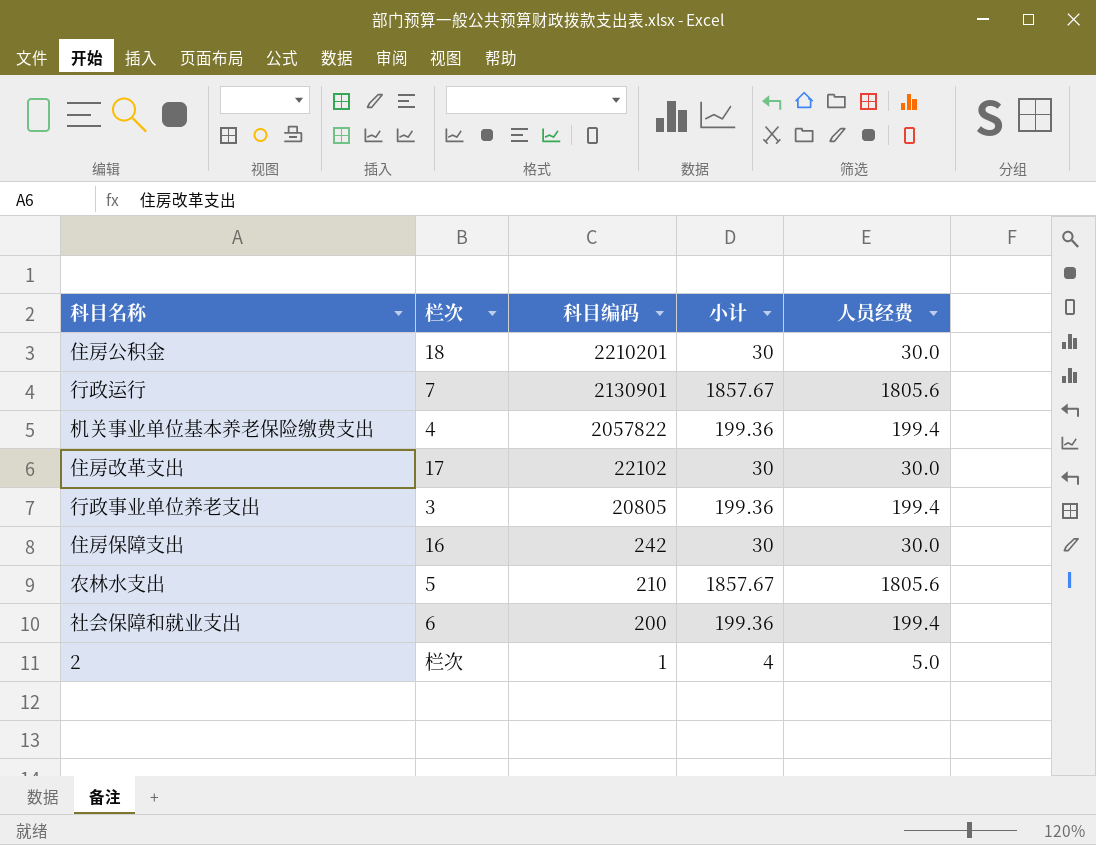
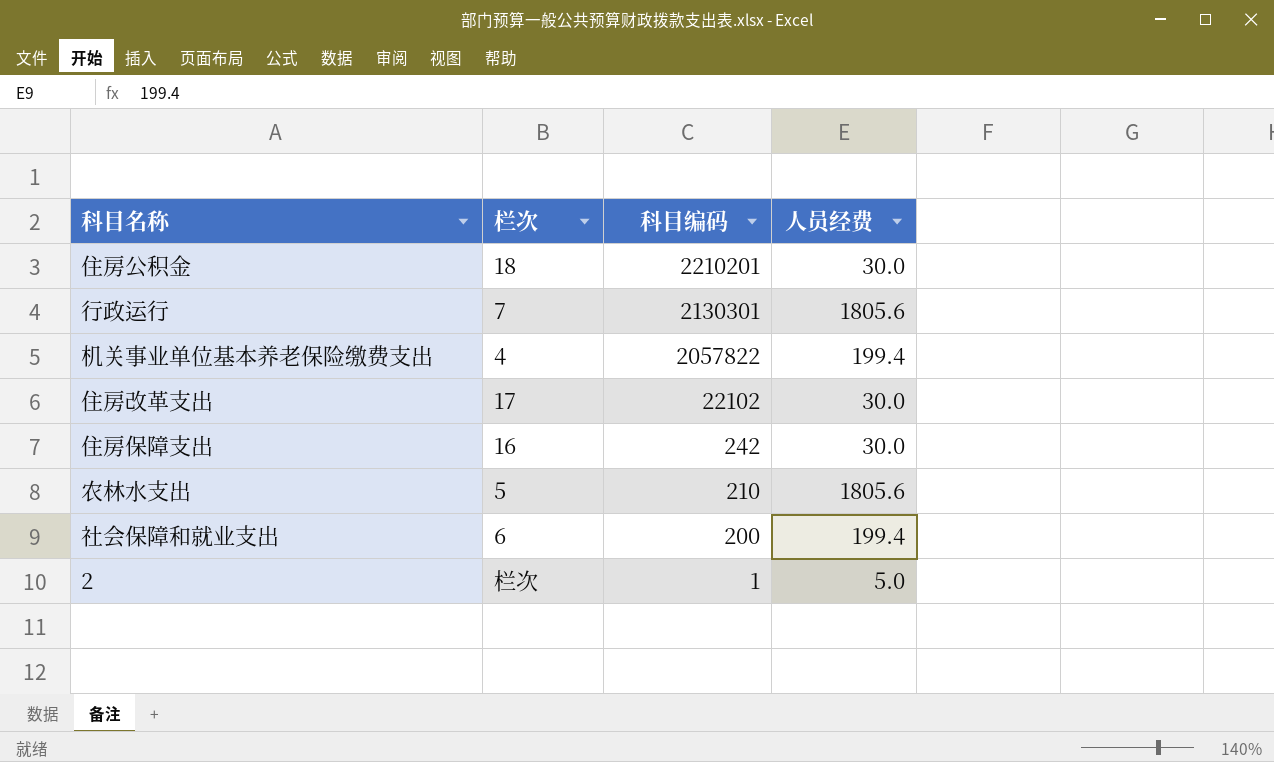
column 小计 | position: 4 -> none
row 行政事业单位养老支出: 3 | 20805 | 199.36 | 199.4 -> none
行政运行 | 科目编码: 2130901 -> 2130301

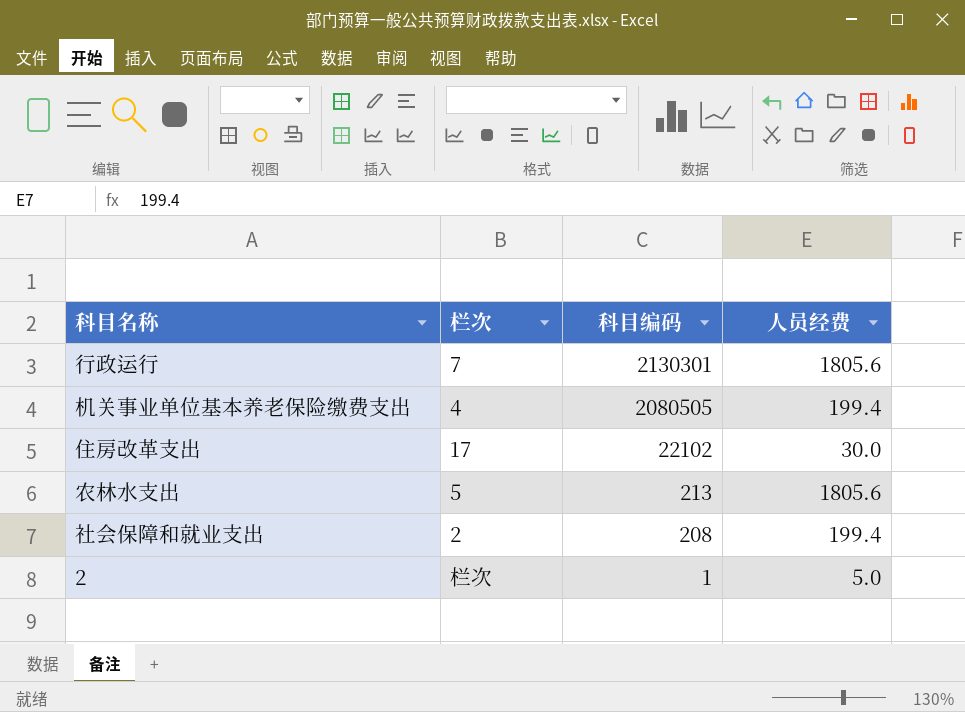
row 住房公积金: 18 | 2210201 | 30.0 -> none
row 住房保障支出: 16 | 242 | 30.0 -> none
机关事业单位基本养老保险缴费支出 | 科目编码: 2057822 -> 2080505
农林水支出 | 科目编码: 210 -> 213
社会保障和就业支出 | 栏次: 6 -> 2
社会保障和就业支出 | 科目编码: 200 -> 208

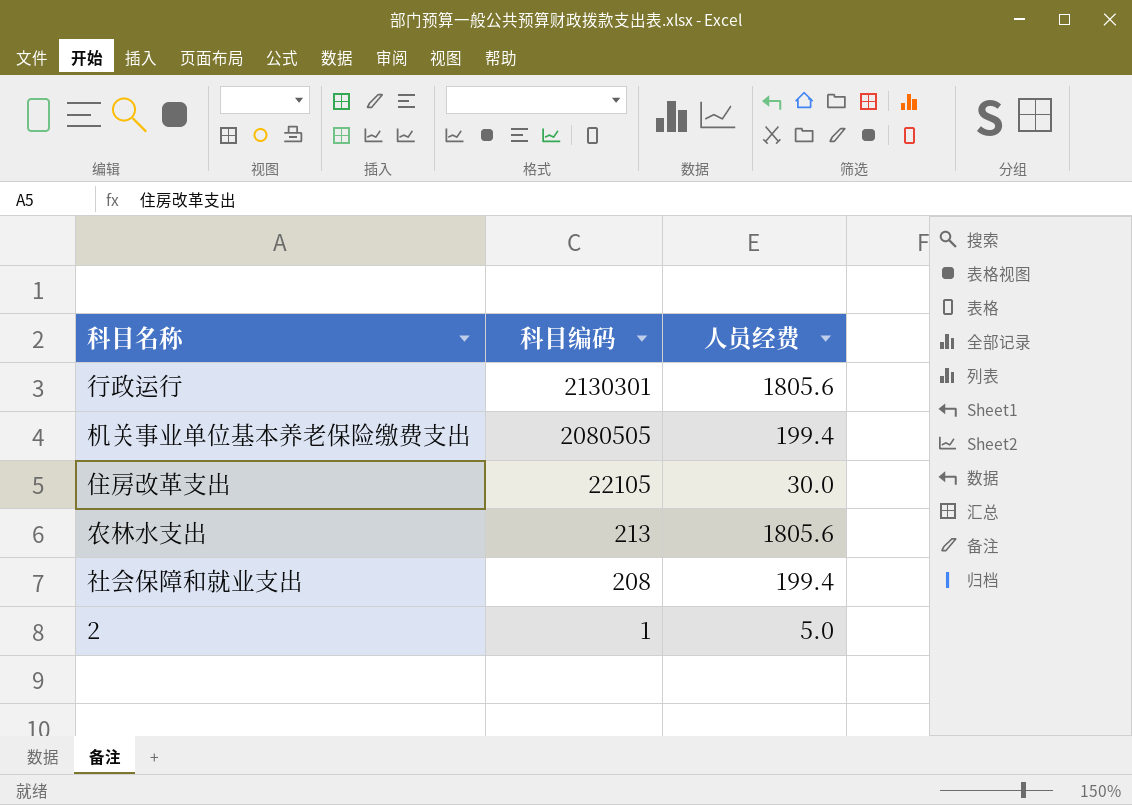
column 栏次 | position: 2 -> none
住房改革支出 | 科目编码: 22102 -> 22105

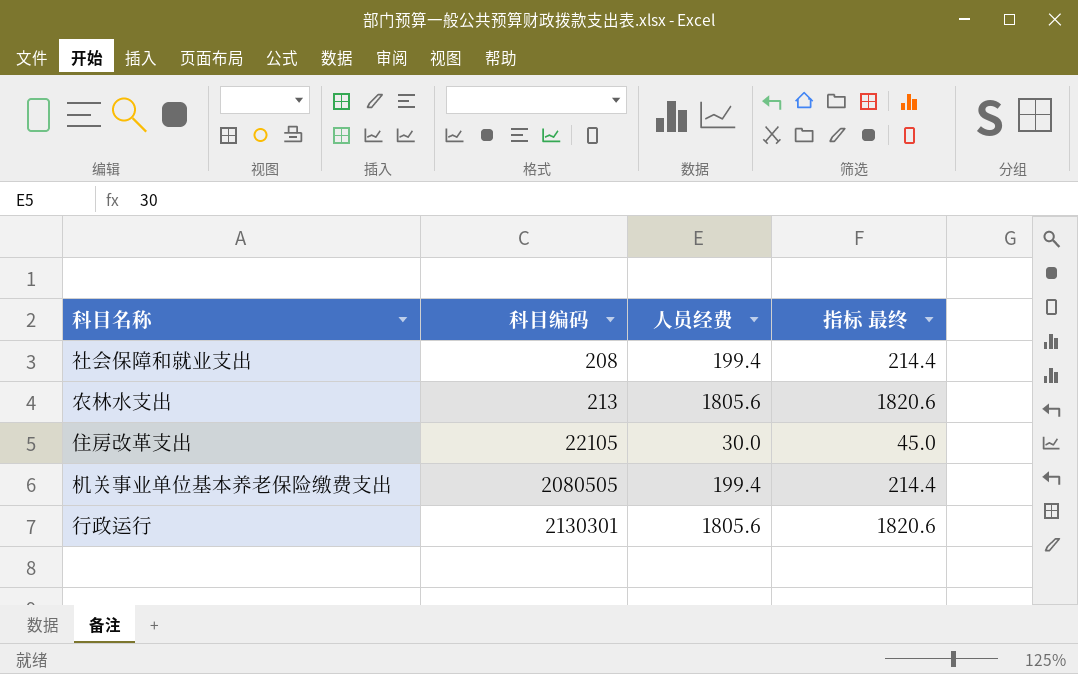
row order: 科目编码 descending -> 科目编码 ascending
column 指标 最终 | formula: none -> [人员经费] + 15
row 2: 1 | 5.0 -> none

